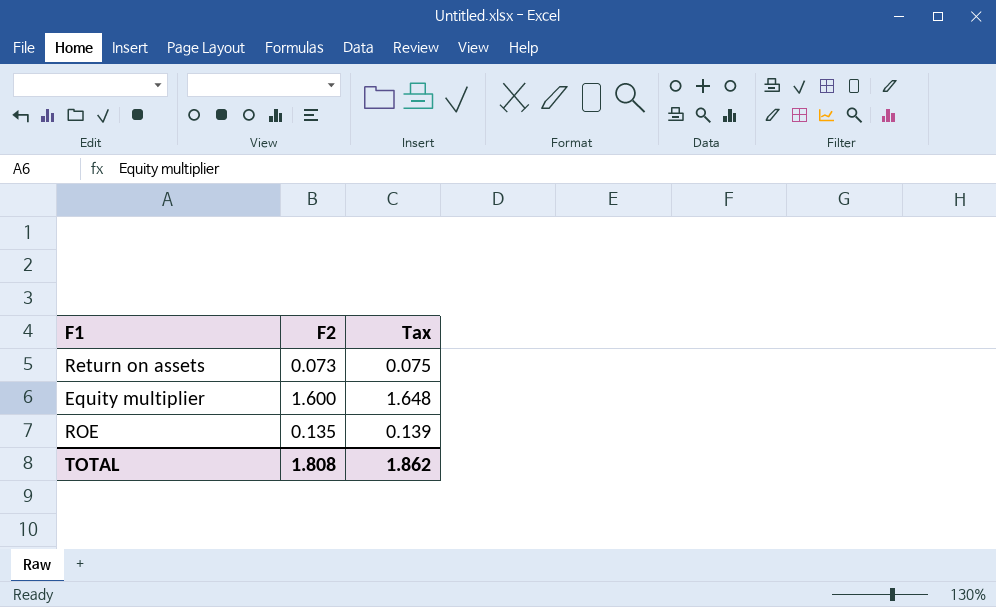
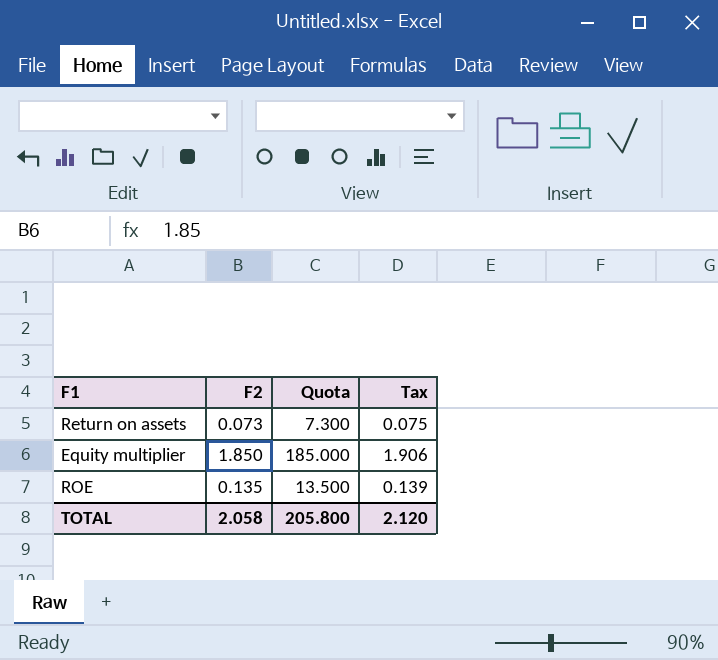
column Quota | formula: none -> [F2] * 100
Equity multiplier | F2: 1.600 -> 1.850
Equity multiplier | Tax: 1.648 -> 1.906
TOTAL | F2: 1.808 -> 2.058
TOTAL | Tax: 1.862 -> 2.120

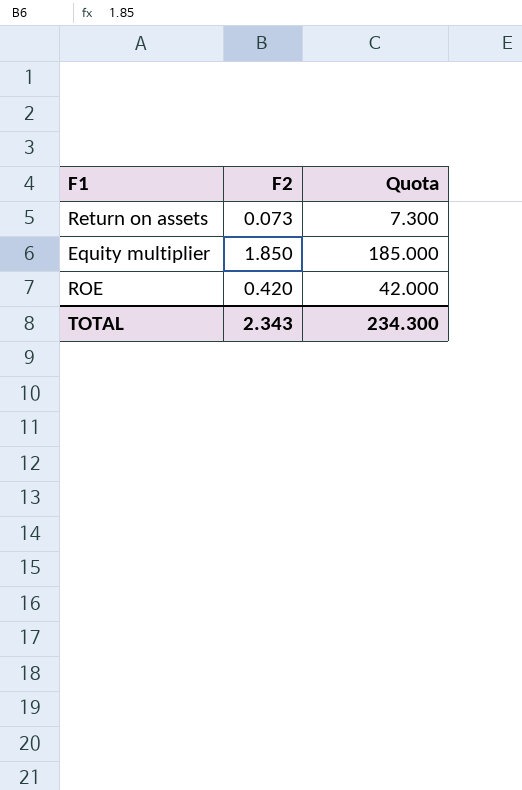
column Tax | formula: [F2] * 1.03 -> none
ROE | F2: 0.135 -> 0.420
ROE | Quota: 13.500 -> 42.000
TOTAL | F2: 2.058 -> 2.343
TOTAL | Quota: 205.800 -> 234.300

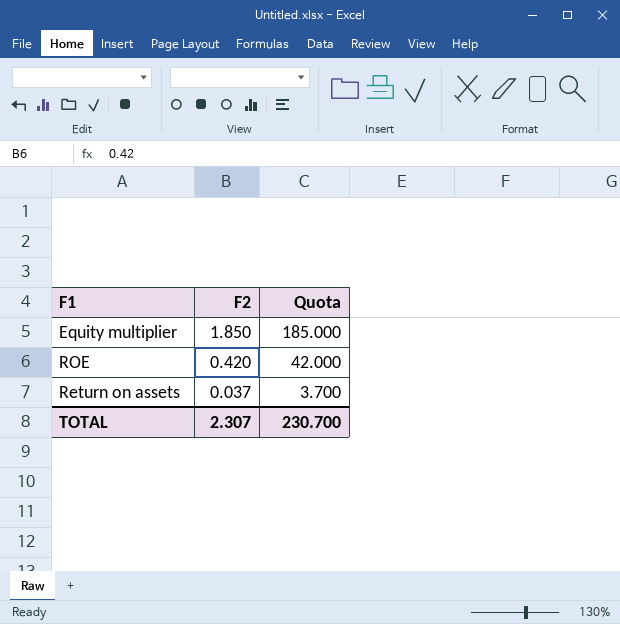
row order: none -> F2 descending
Return on assets | F2: 0.073 -> 0.037
Return on assets | Quota: 7.300 -> 3.700
TOTAL | F2: 2.343 -> 2.307
TOTAL | Quota: 234.300 -> 230.700

